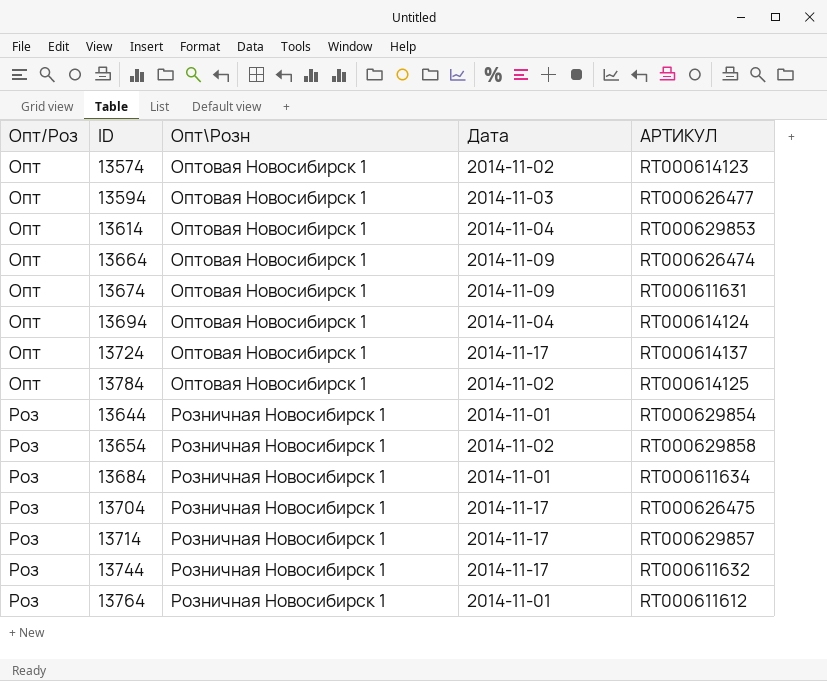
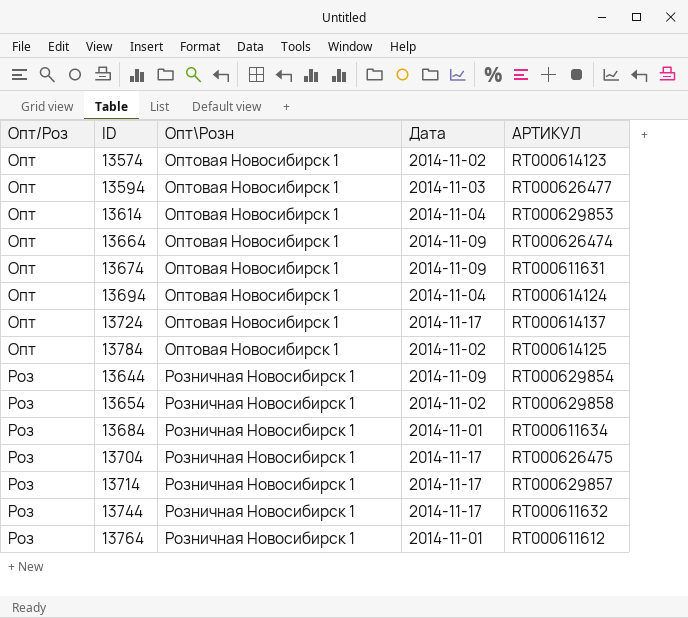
13644 | Дата: 2014-11-01 -> 2014-11-09

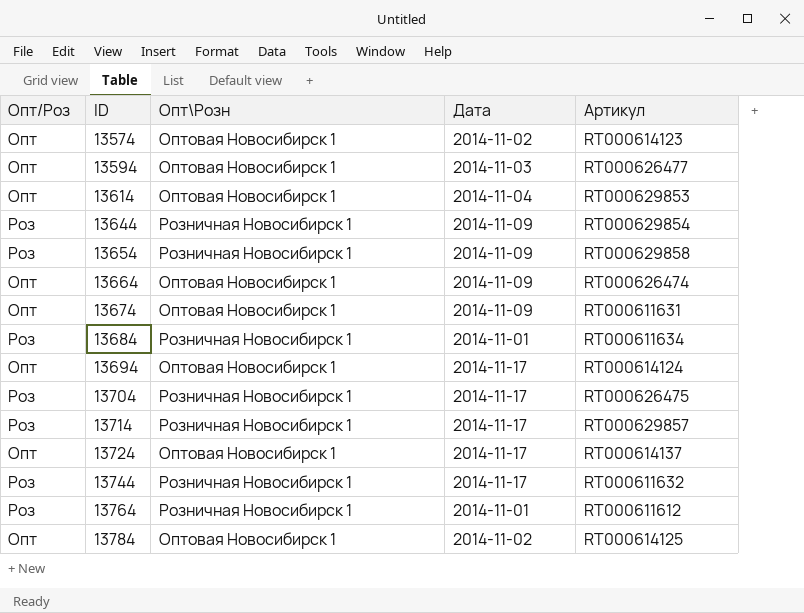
row order: Опт/Роз ascending -> ID ascending
column name: АРТИКУЛ -> Артикул
13654 | Дата: 2014-11-02 -> 2014-11-09
13694 | Дата: 2014-11-04 -> 2014-11-17

